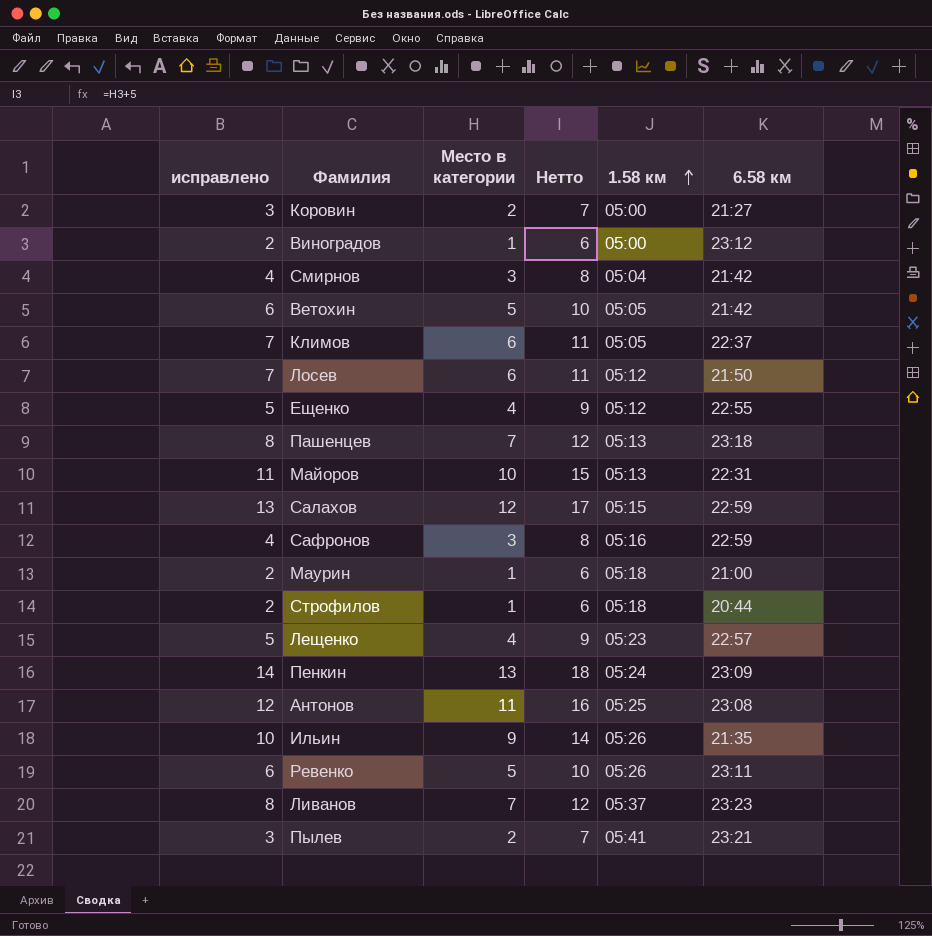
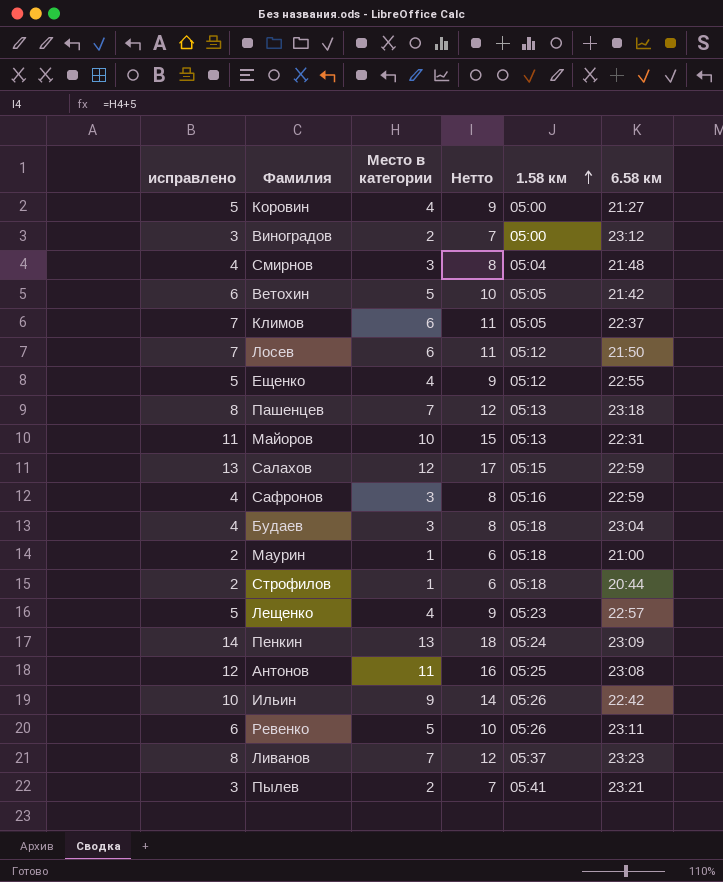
Коровин | исправлено: 3 -> 5
Коровин | Место в категории: 2 -> 4
Коровин | Нетто: 7 -> 9
Виноградов | исправлено: 2 -> 3
Виноградов | Место в категории: 1 -> 2
Виноградов | Нетто: 6 -> 7
Смирнов | 6.58 км: 21:42 -> 21:48
row Будаев: none -> 4 | 3 | 8 | 05:18 | 23:04
Ильин | 6.58 км: 21:35 -> 22:42

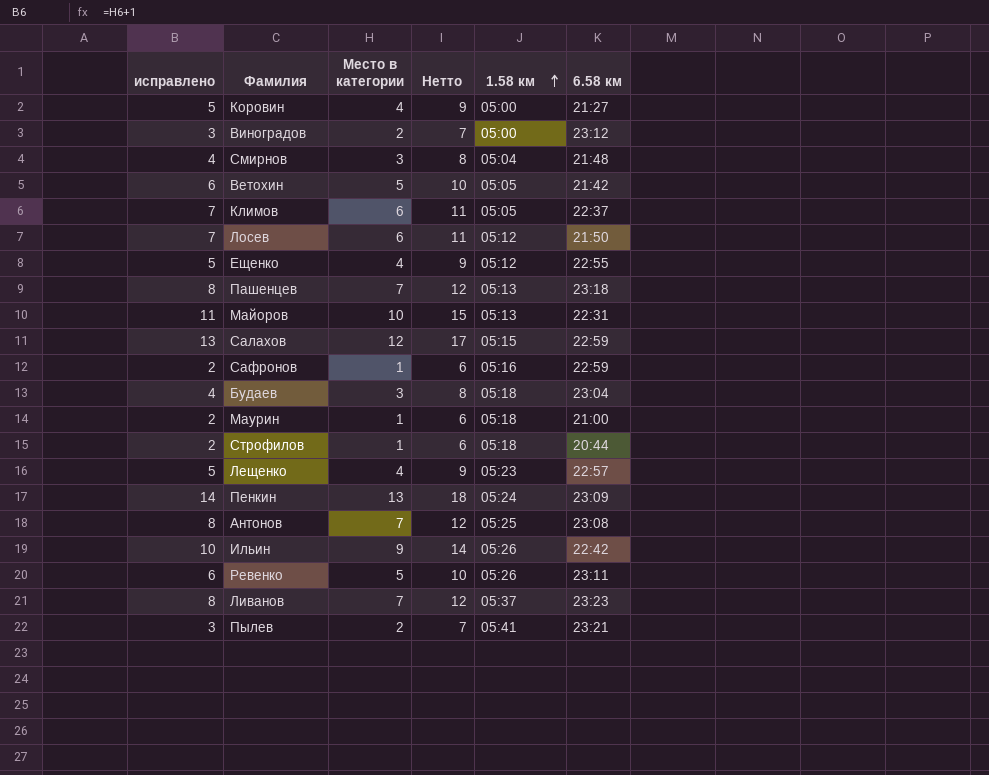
Сафронов | исправлено: 4 -> 2
Сафронов | Место в категории: 3 -> 1
Сафронов | Нетто: 8 -> 6
Антонов | исправлено: 12 -> 8
Антонов | Место в категории: 11 -> 7
Антонов | Нетто: 16 -> 12

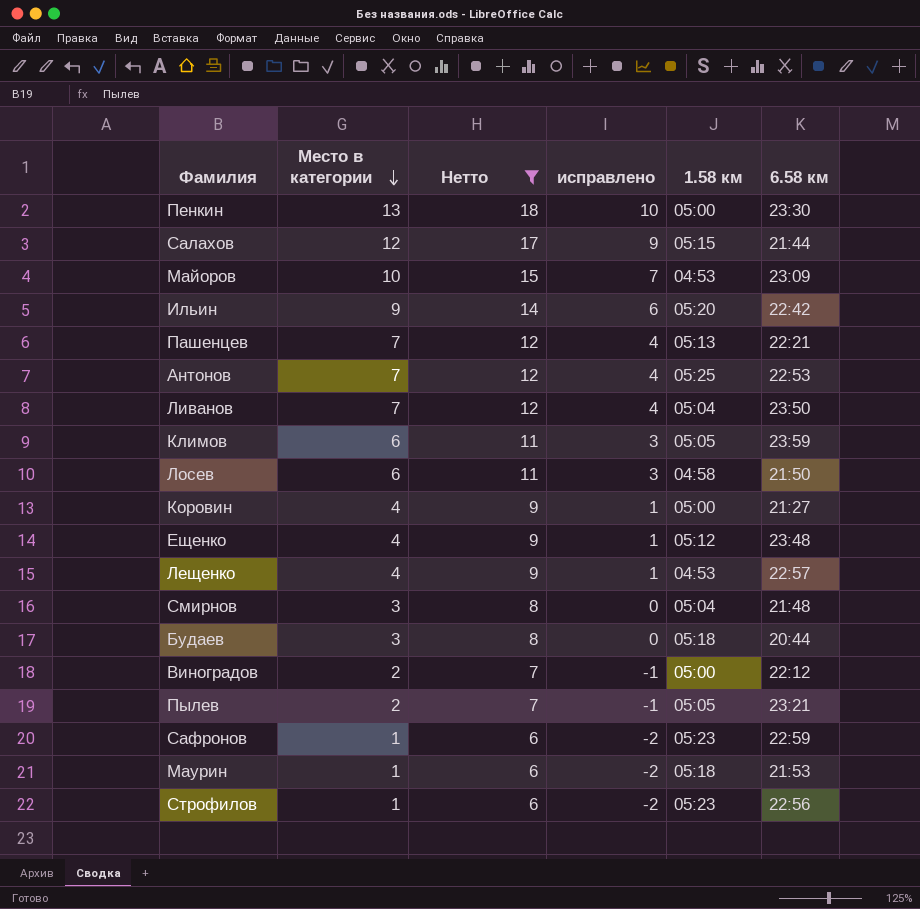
filter: none -> Нетто != 10
row order: 1.58 км ascending -> Место в категории descending
column исправлено | formula: [Место в категории] + 1 -> [Место в категории] - 3
column исправлено | position: 1 -> 4
Пенкин | 1.58 км: 05:24 -> 05:00
Пенкин | 6.58 км: 23:09 -> 23:30
Салахов | 6.58 км: 22:59 -> 21:44
Майоров | 1.58 км: 05:13 -> 04:53
Майоров | 6.58 км: 22:31 -> 23:09
Ильин | 1.58 км: 05:26 -> 05:20
Пашенцев | 6.58 км: 23:18 -> 22:21
Антонов | 6.58 км: 23:08 -> 22:53
Ливанов | 1.58 км: 05:37 -> 05:04
Ливанов | 6.58 км: 23:23 -> 23:50
Климов | 6.58 км: 22:37 -> 23:59
Лосев | 1.58 км: 05:12 -> 04:58
Ещенко | 6.58 км: 22:55 -> 23:48
Лещенко | 1.58 км: 05:23 -> 04:53
Будаев | 6.58 км: 23:04 -> 20:44
Виноградов | 6.58 км: 23:12 -> 22:12
Пылев | 1.58 км: 05:41 -> 05:05
Сафронов | 1.58 км: 05:16 -> 05:23
Маурин | 6.58 км: 21:00 -> 21:53
Строфилов | 1.58 км: 05:18 -> 05:23
Строфилов | 6.58 км: 20:44 -> 22:56

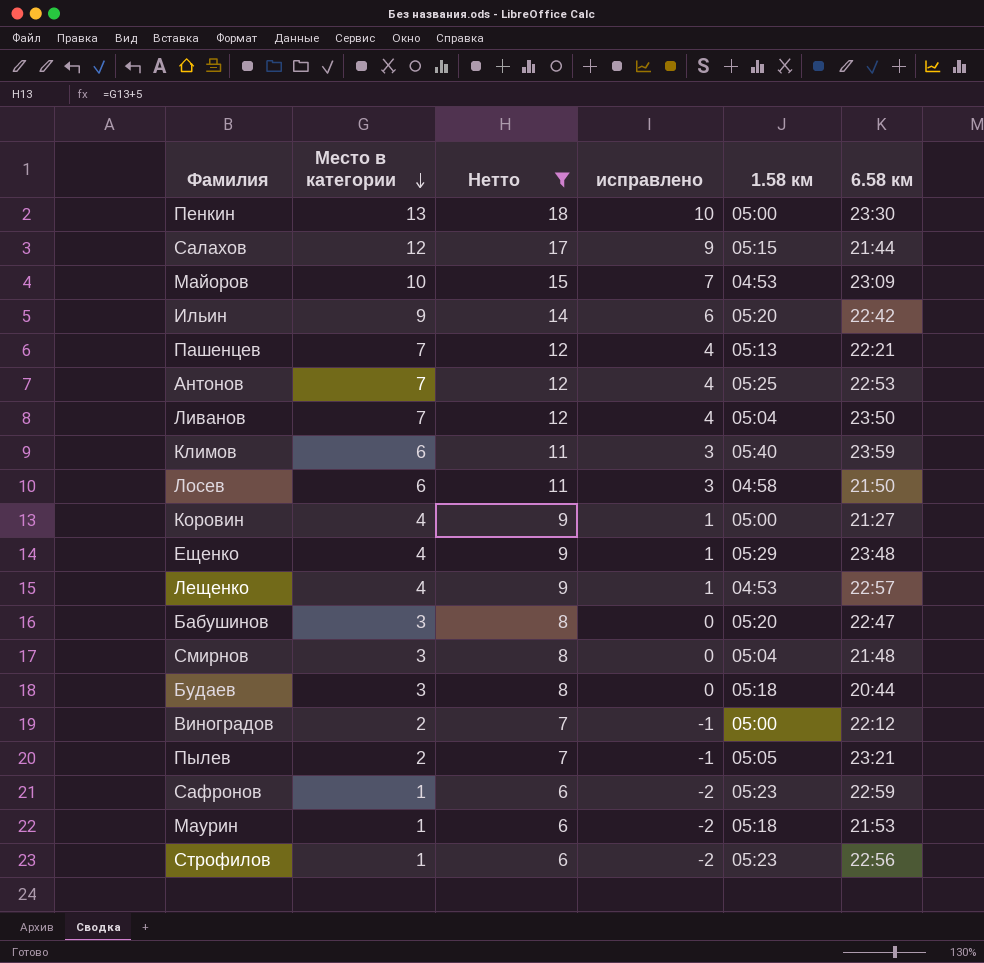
Климов | 1.58 км: 05:05 -> 05:40
Ещенко | 1.58 км: 05:12 -> 05:29
row Бабушинов: none -> 3 | 8 | 0 | 05:20 | 22:47

